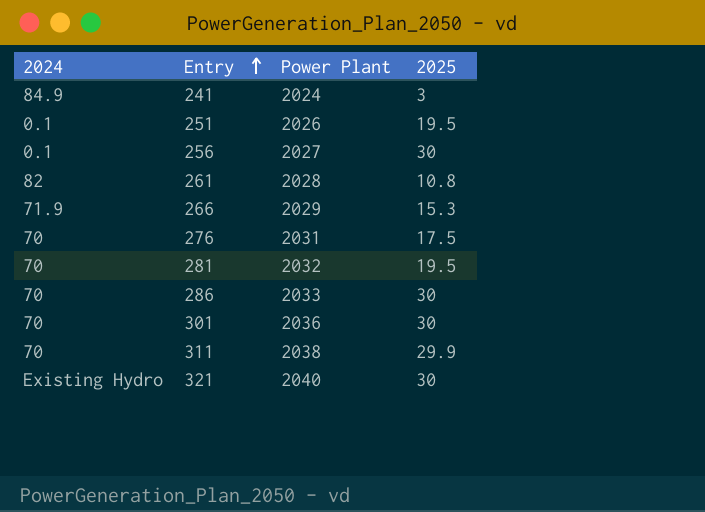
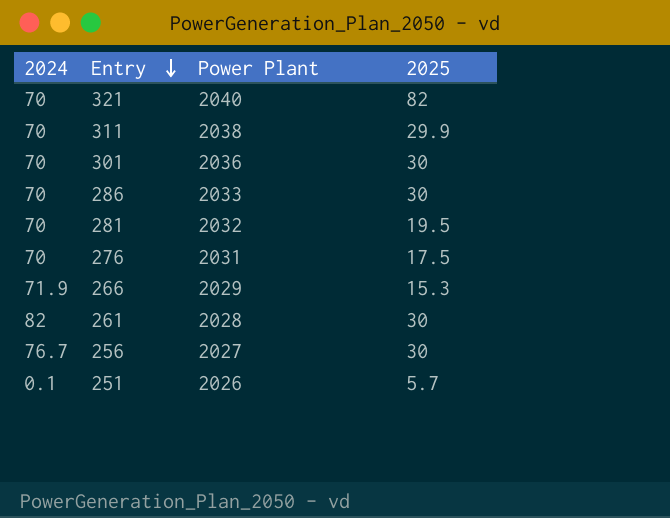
row order: Entry ascending -> Entry descending
row 241: 84.9 | 2024 | 3 -> none
321 | 2024: Existing Hydro -> 70
321 | 2025: 30 -> 82
261 | 2025: 10.8 -> 30
256 | 2024: 0.1 -> 76.7
251 | 2025: 19.5 -> 5.7

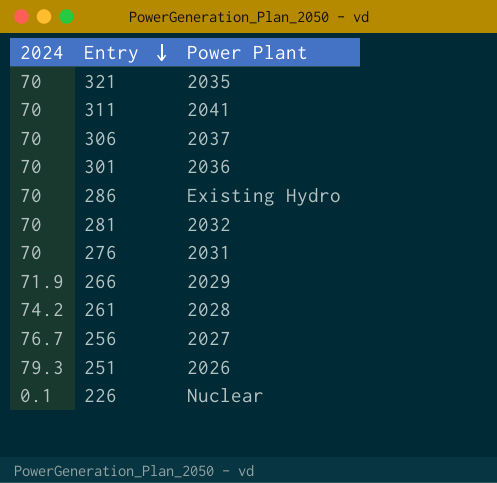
column 2025 | position: 4 -> none
321 | Power Plant: 2040 -> 2035
311 | Power Plant: 2038 -> 2041
row 306: none -> 70 | 2037
286 | Power Plant: 2033 -> Existing Hydro
261 | 2024: 82 -> 74.2
251 | 2024: 0.1 -> 79.3
row 226: none -> 0.1 | Nuclear

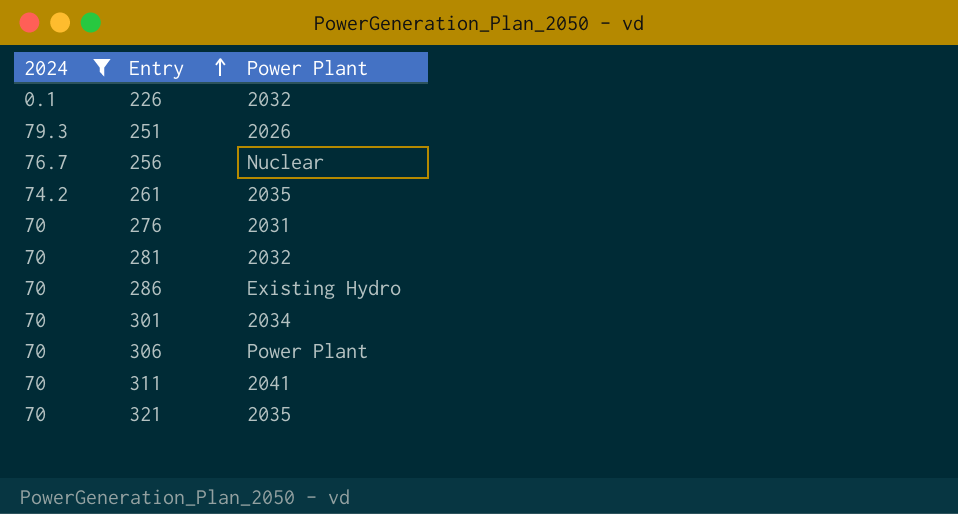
filter: none -> 2024 != 71.9
row order: Entry descending -> Entry ascending
226 | Power Plant: Nuclear -> 2032
256 | Power Plant: 2027 -> Nuclear
261 | Power Plant: 2028 -> 2035
301 | Power Plant: 2036 -> 2034
306 | Power Plant: 2037 -> Power Plant

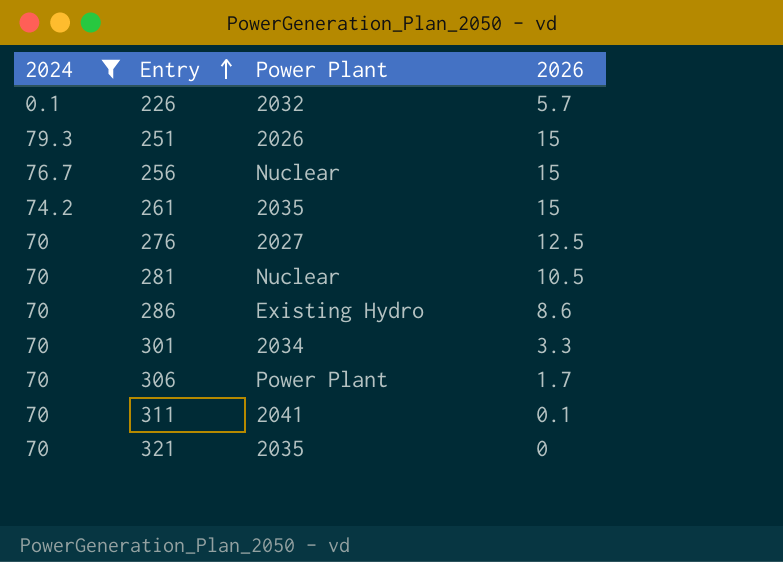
column 2026 | position: none -> 4
276 | Power Plant: 2031 -> 2027
281 | Power Plant: 2032 -> Nuclear

